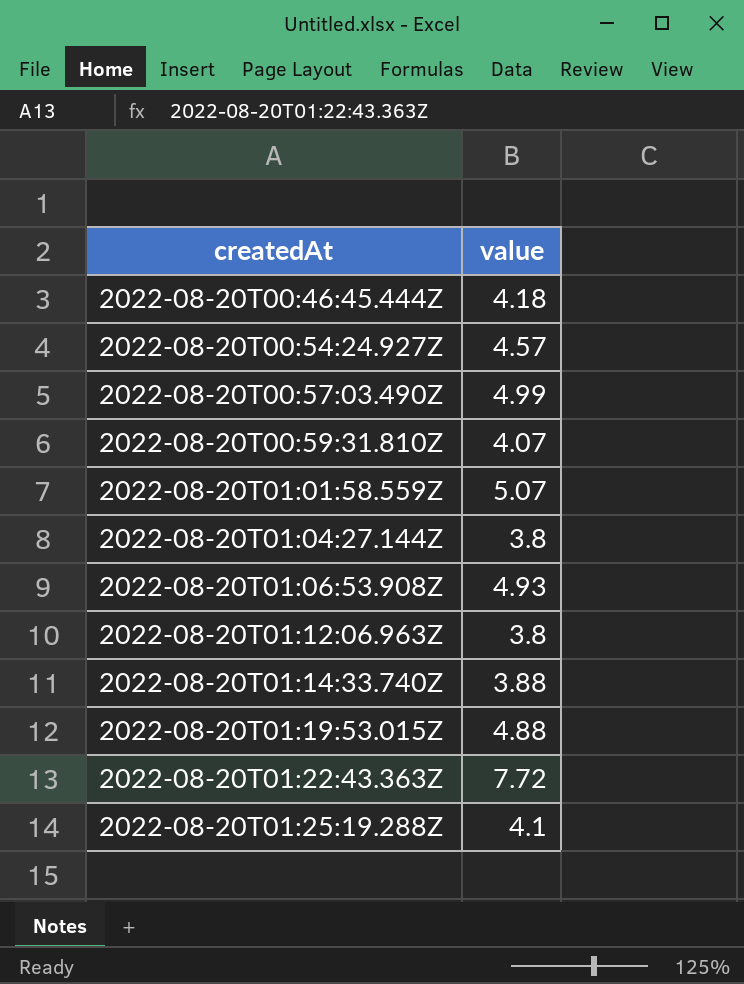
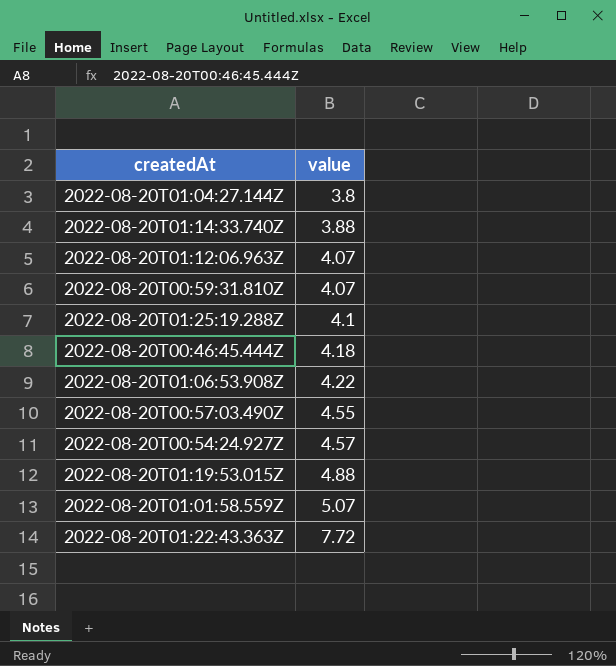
row order: createdAt ascending -> value ascending
2022-08-20T01:12:06.963Z | value: 3.8 -> 4.07
2022-08-20T01:06:53.908Z | value: 4.93 -> 4.22
2022-08-20T00:57:03.490Z | value: 4.99 -> 4.55

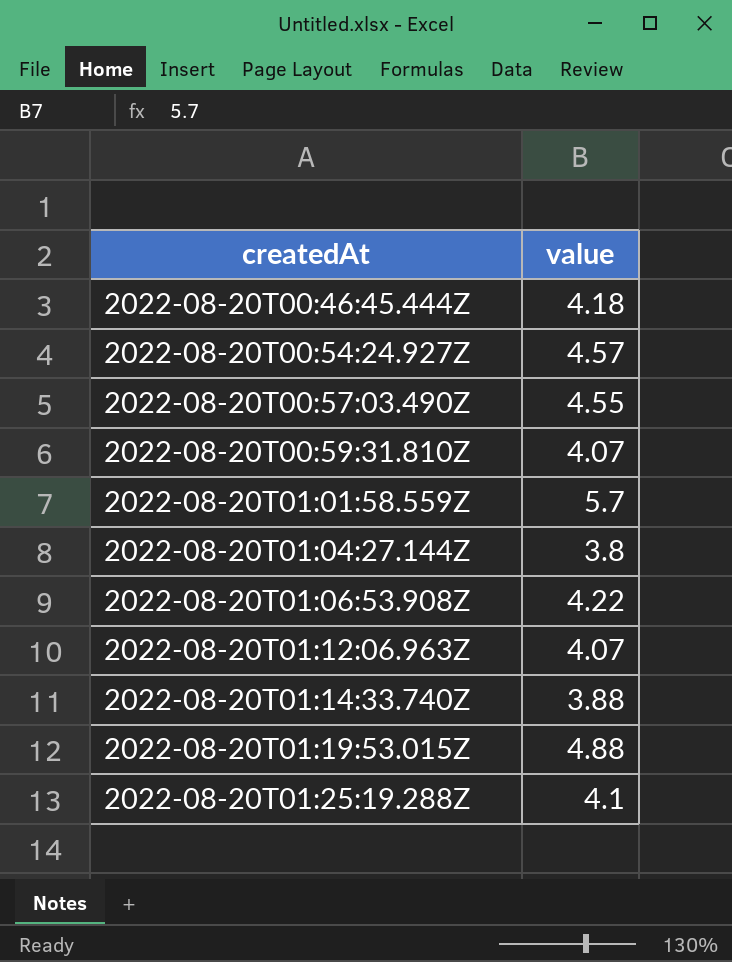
row order: value ascending -> createdAt ascending
row 2022-08-20T01:22:43.363Z: 7.72 -> none
2022-08-20T01:01:58.559Z | value: 5.07 -> 5.7

